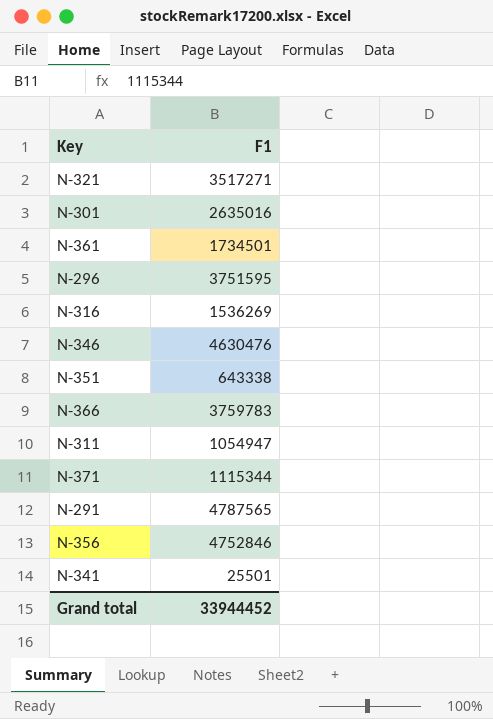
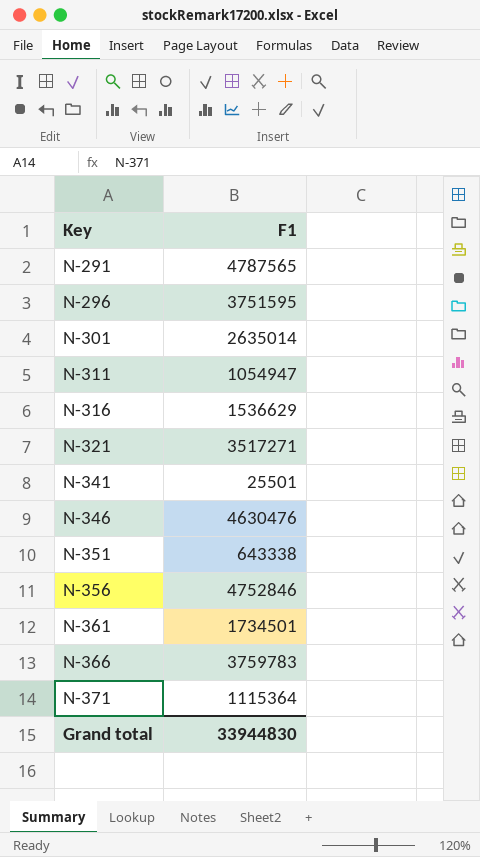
row order: none -> Key ascending
N-301 | F1: 2635016 -> 2635014
N-316 | F1: 1536269 -> 1536629
N-371 | F1: 1115344 -> 1115364
Grand total | F1: 33944452 -> 33944830

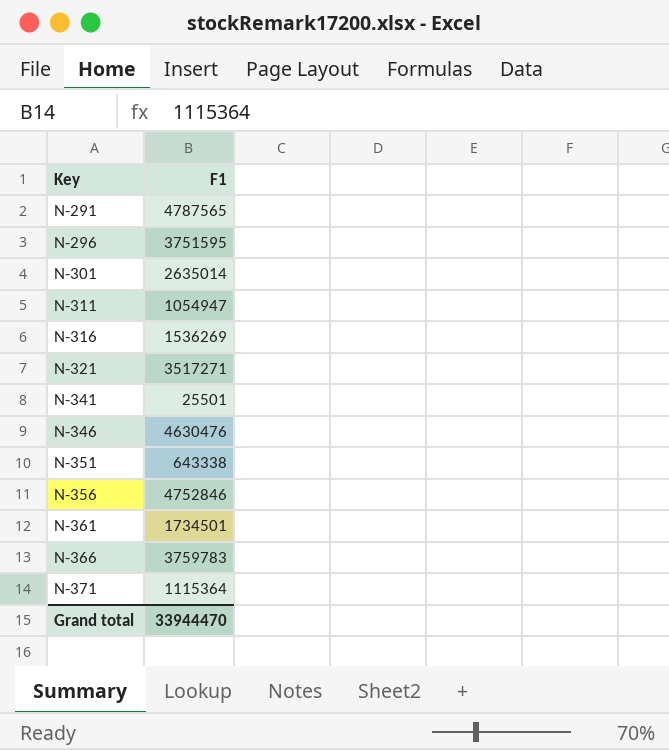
N-316 | F1: 1536629 -> 1536269
Grand total | F1: 33944830 -> 33944470

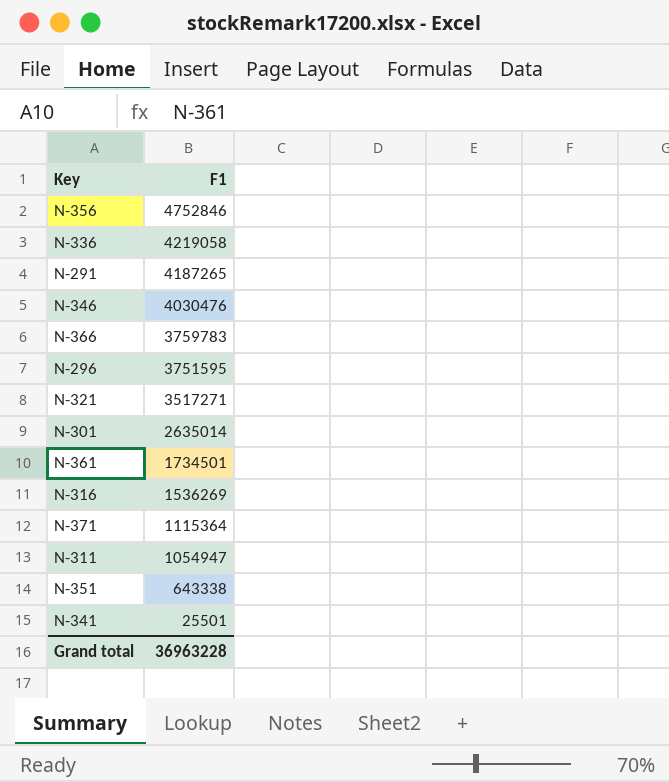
row order: Key ascending -> F1 descending
row N-336: none -> 4219058
N-291 | F1: 4787565 -> 4187265
N-346 | F1: 4630476 -> 4030476
Grand total | F1: 33944470 -> 36963228

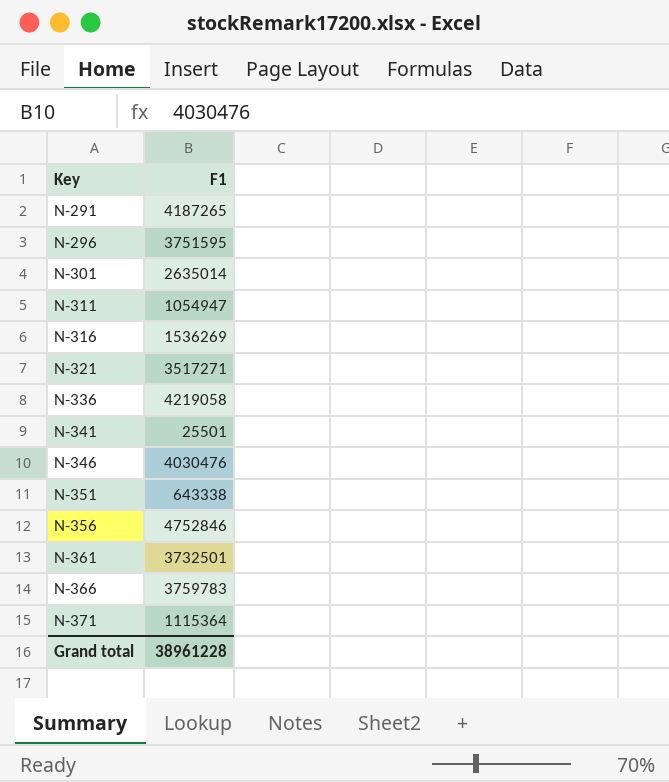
row order: F1 descending -> Key ascending
N-361 | F1: 1734501 -> 3732501
Grand total | F1: 36963228 -> 38961228

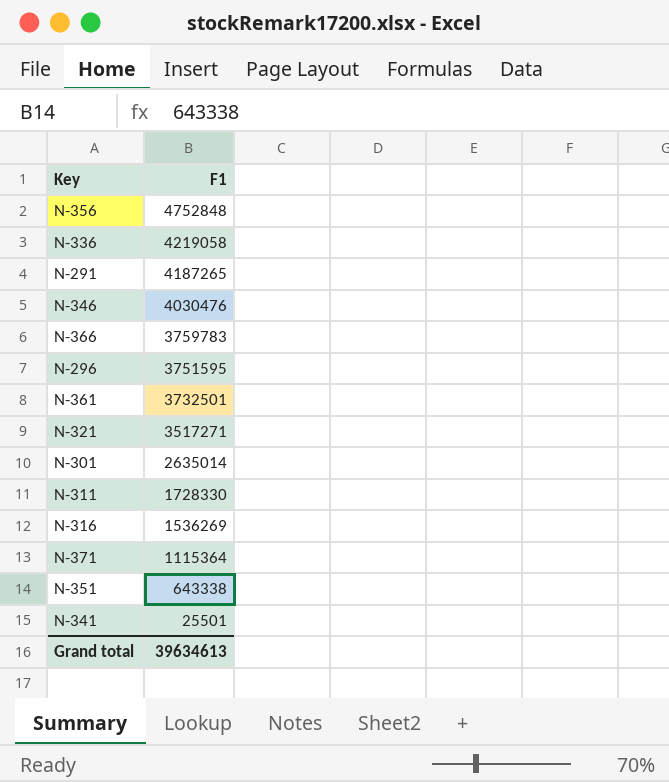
row order: Key ascending -> F1 descending
N-356 | F1: 4752846 -> 4752848
N-311 | F1: 1054947 -> 1728330
Grand total | F1: 38961228 -> 39634613

